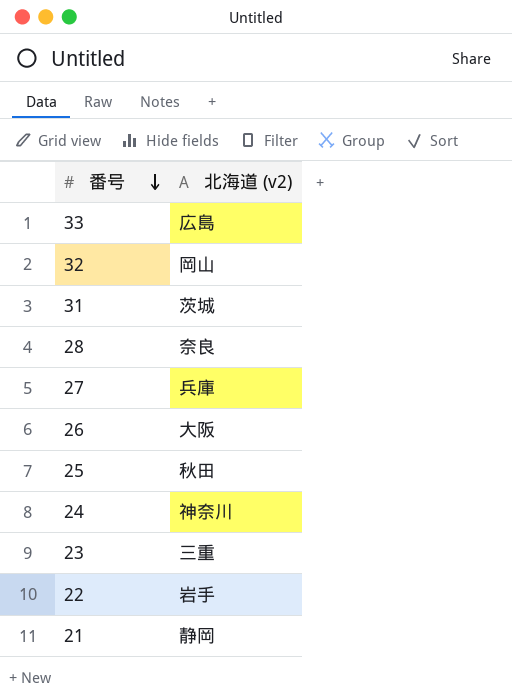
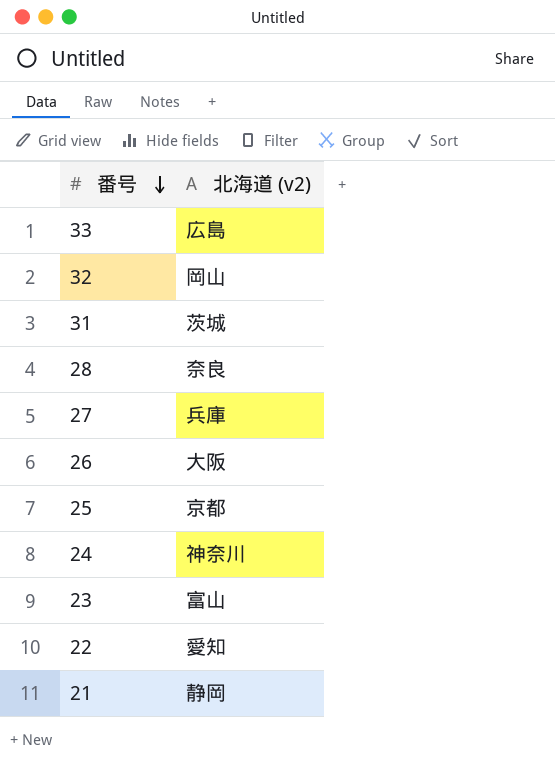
25 | 北海道 (v2): 秋田 -> 京都
23 | 北海道 (v2): 三重 -> 富山
22 | 北海道 (v2): 岩手 -> 愛知

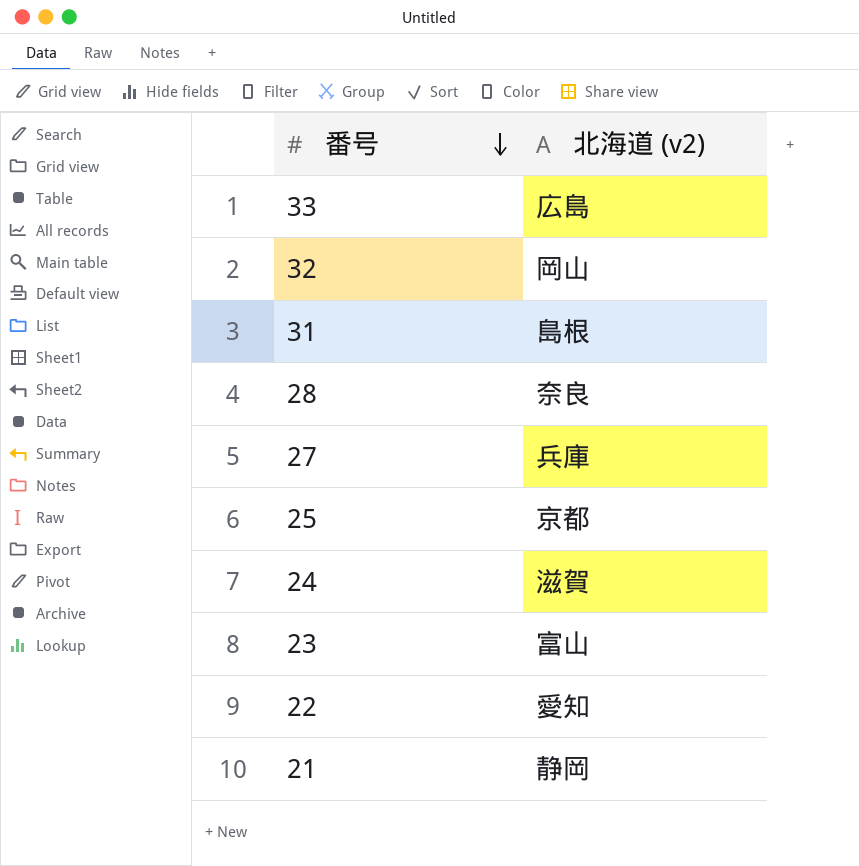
row 26: 大阪 -> none
31 | 北海道 (v2): 茨城 -> 島根
24 | 北海道 (v2): 神奈川 -> 滋賀

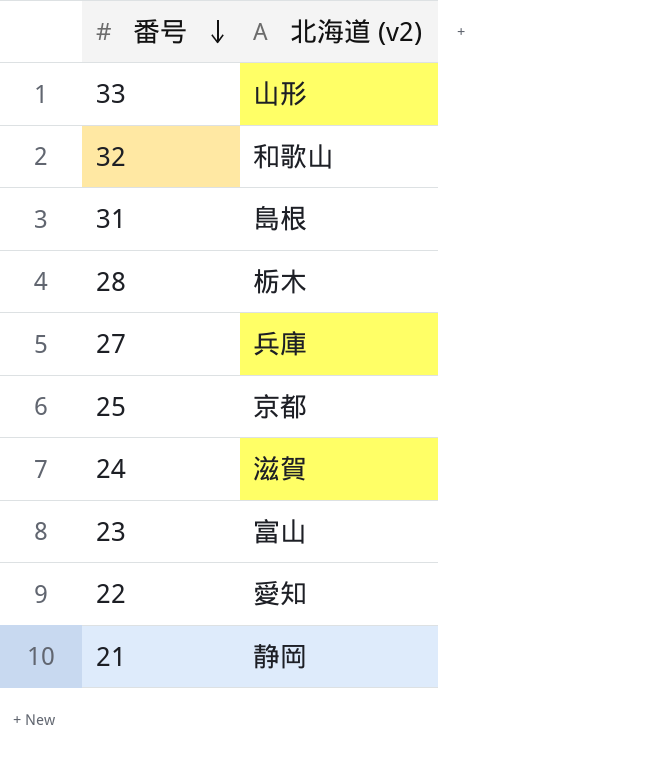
33 | 北海道 (v2): 広島 -> 山形
32 | 北海道 (v2): 岡山 -> 和歌山
28 | 北海道 (v2): 奈良 -> 栃木

